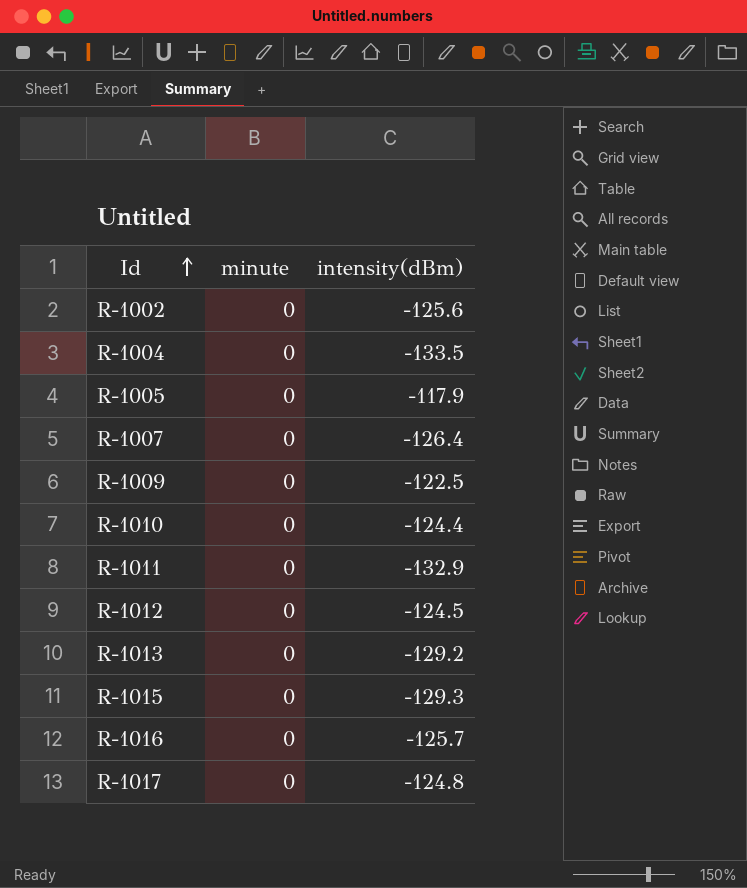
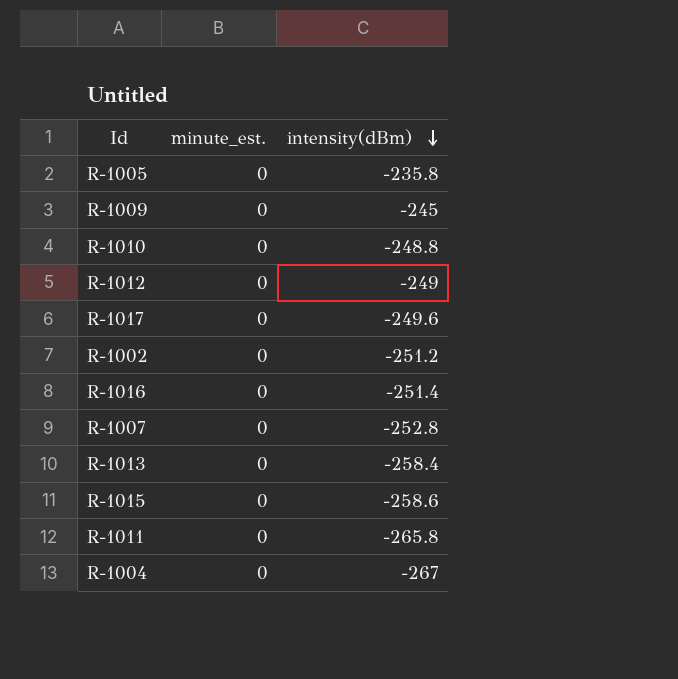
row order: Id ascending -> intensity(dBm) descending
column name: minute -> minute_est.
R-1005 | intensity(dBm): -117.9 -> -235.8
R-1009 | intensity(dBm): -122.5 -> -245
R-1010 | intensity(dBm): -124.4 -> -248.8
R-1012 | intensity(dBm): -124.5 -> -249
R-1017 | intensity(dBm): -124.8 -> -249.6
R-1002 | intensity(dBm): -125.6 -> -251.2
R-1016 | intensity(dBm): -125.7 -> -251.4
R-1007 | intensity(dBm): -126.4 -> -252.8
R-1013 | intensity(dBm): -129.2 -> -258.4
R-1015 | intensity(dBm): -129.3 -> -258.6
R-1011 | intensity(dBm): -132.9 -> -265.8
R-1004 | intensity(dBm): -133.5 -> -267

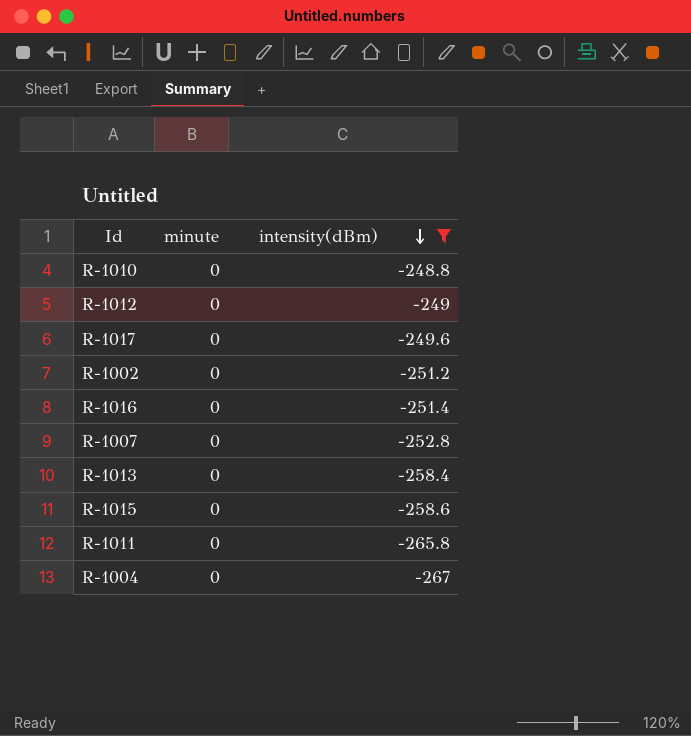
filter: none -> intensity(dBm) <= -248.8
column name: minute_est. -> minute

